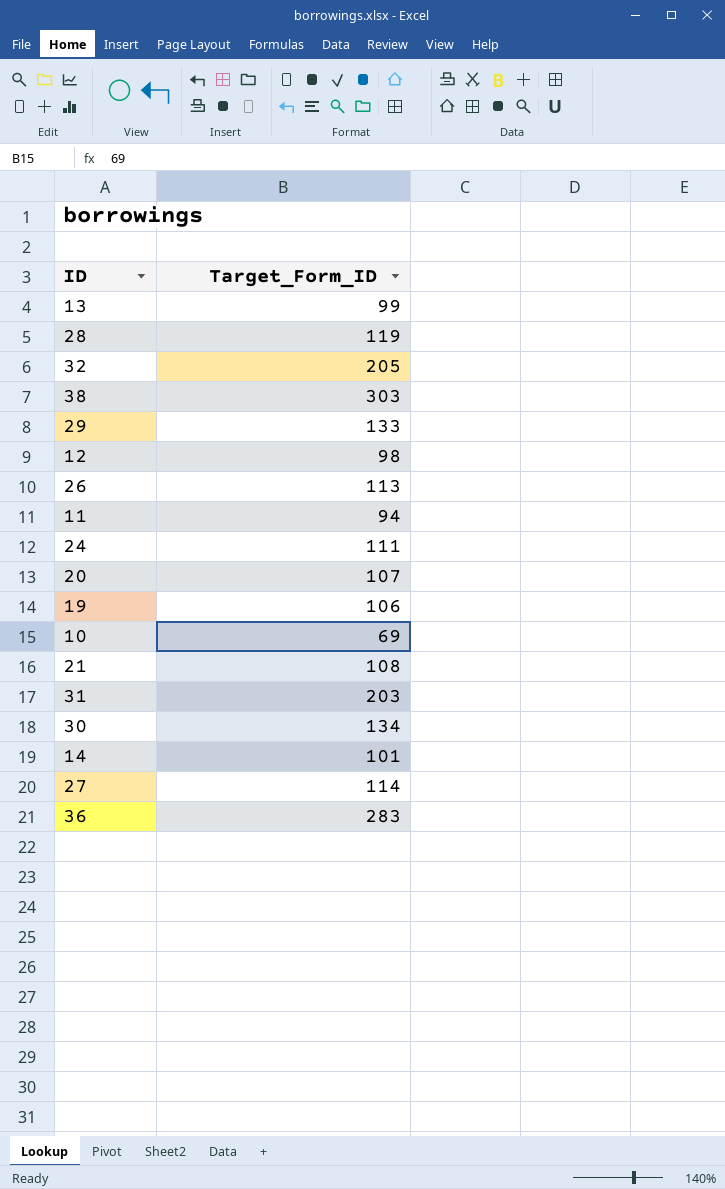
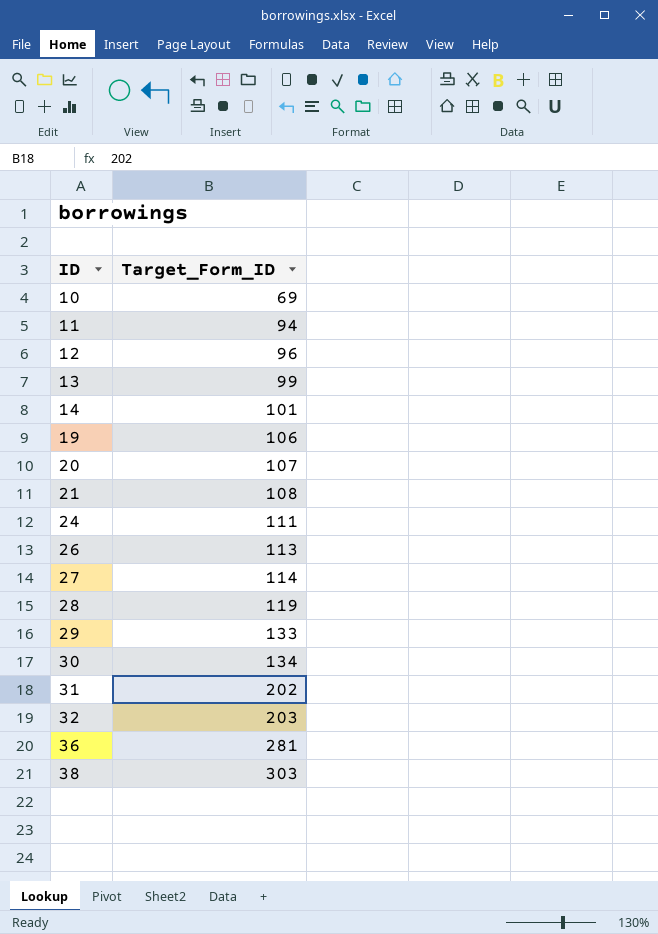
row order: none -> ID ascending
12 | Target_Form_ID: 98 -> 96
31 | Target_Form_ID: 203 -> 202
32 | Target_Form_ID: 205 -> 203
36 | Target_Form_ID: 283 -> 281

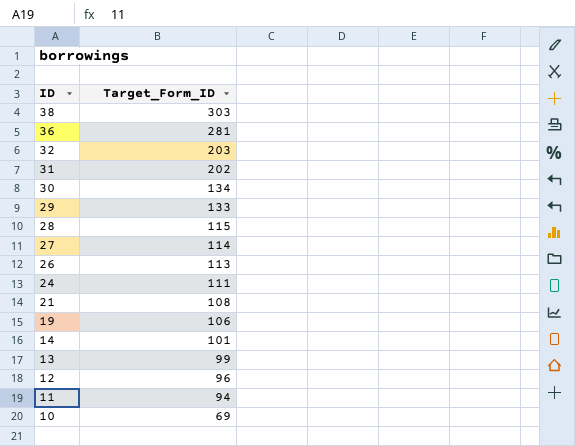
row order: ID ascending -> ID descending
row 20: 107 -> none
28 | Target_Form_ID: 119 -> 115

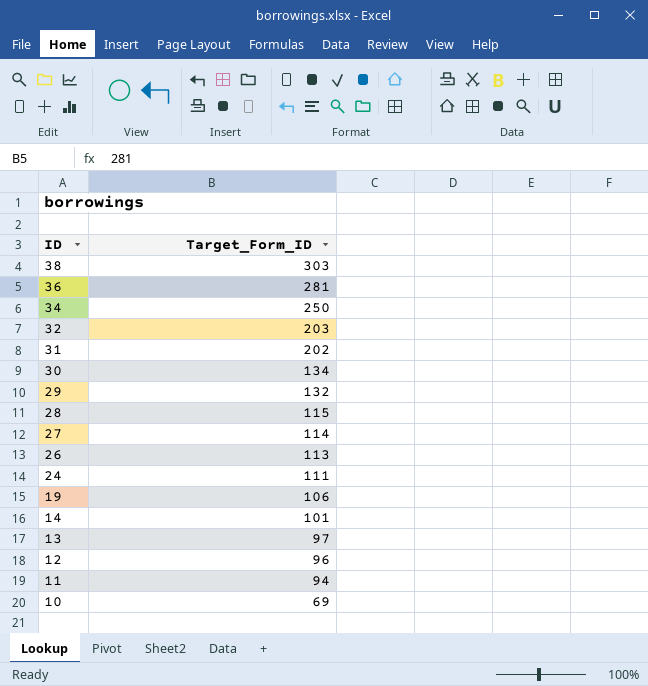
row 21: 108 -> none
row 34: none -> 250
29 | Target_Form_ID: 133 -> 132
13 | Target_Form_ID: 99 -> 97

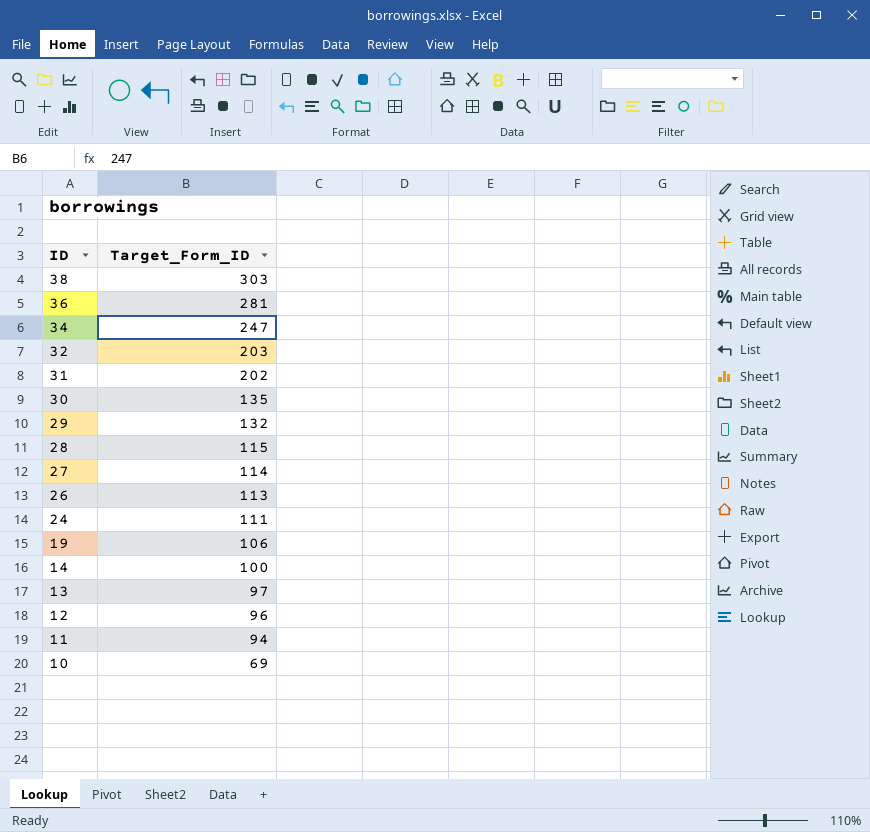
34 | Target_Form_ID: 250 -> 247
30 | Target_Form_ID: 134 -> 135
14 | Target_Form_ID: 101 -> 100

